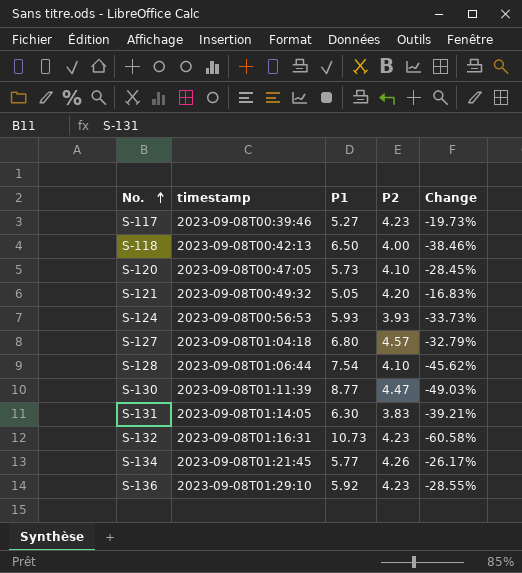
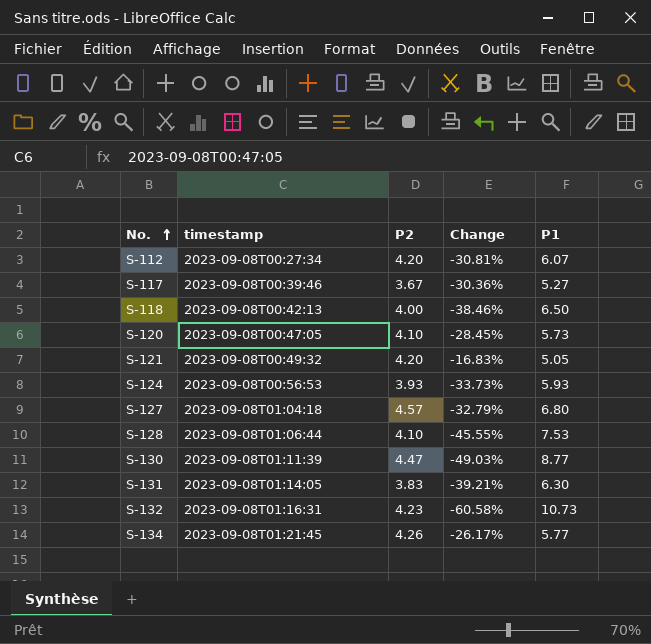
column P1 | position: 3 -> 5
row S-136: 2023-09-08T01:29:10 | 5.92 | 4.23 | -28.55% -> none
row S-112: none -> 2023-09-08T00:27:34 | 4.20 | -30.81% | 6.07
S-117 | P2: 4.23 -> 3.67
S-117 | Change: -19.73% -> -30.36%
S-128 | Change: -45.62% -> -45.55%
S-128 | P1: 7.54 -> 7.53

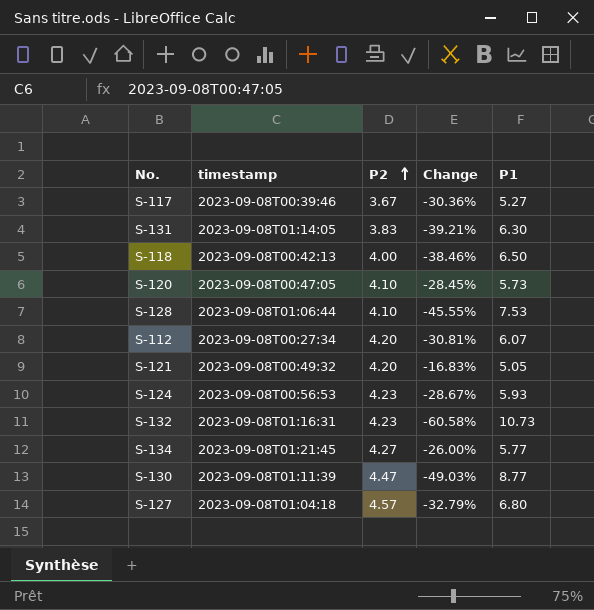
row order: No. ascending -> P2 ascending
S-124 | P2: 3.93 -> 4.23
S-124 | Change: -33.73% -> -28.67%
S-134 | P2: 4.26 -> 4.27
S-134 | Change: -26.17% -> -26.00%

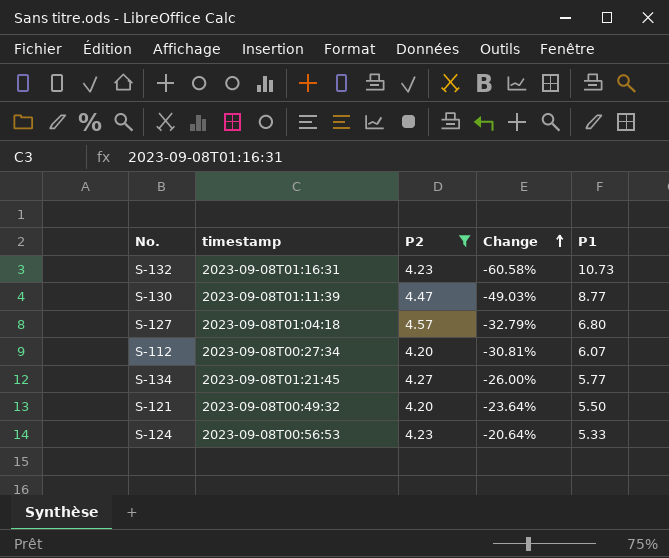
filter: none -> P2 >= 4.20
row order: P2 ascending -> Change ascending
S-121 | Change: -16.83% -> -23.64%
S-121 | P1: 5.05 -> 5.50
S-124 | Change: -28.67% -> -20.64%
S-124 | P1: 5.93 -> 5.33

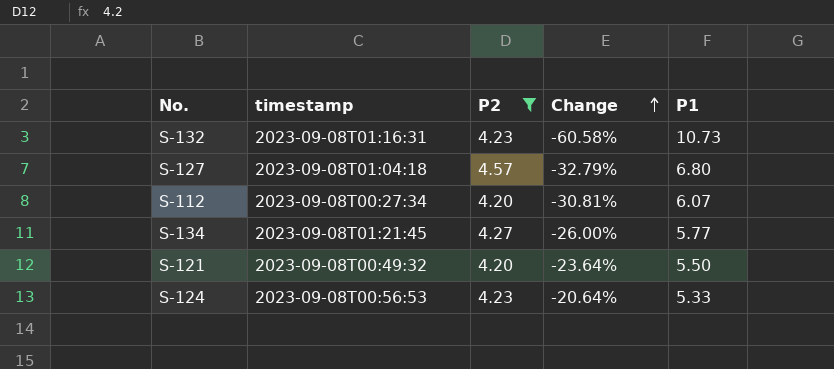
row S-130: 2023-09-08T01:11:39 | 4.47 | -49.03% | 8.77 -> none

